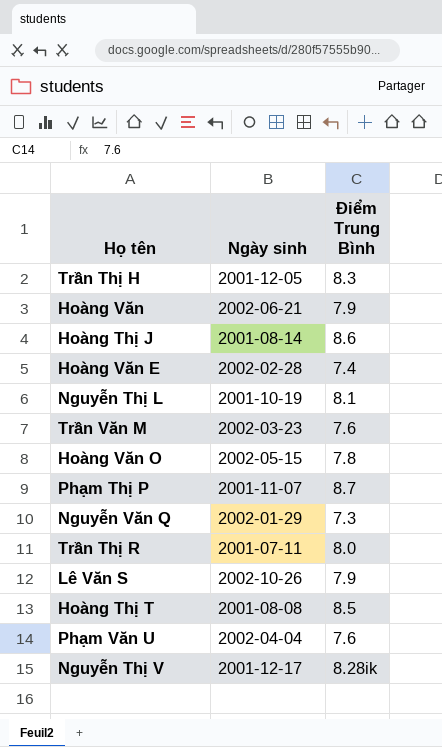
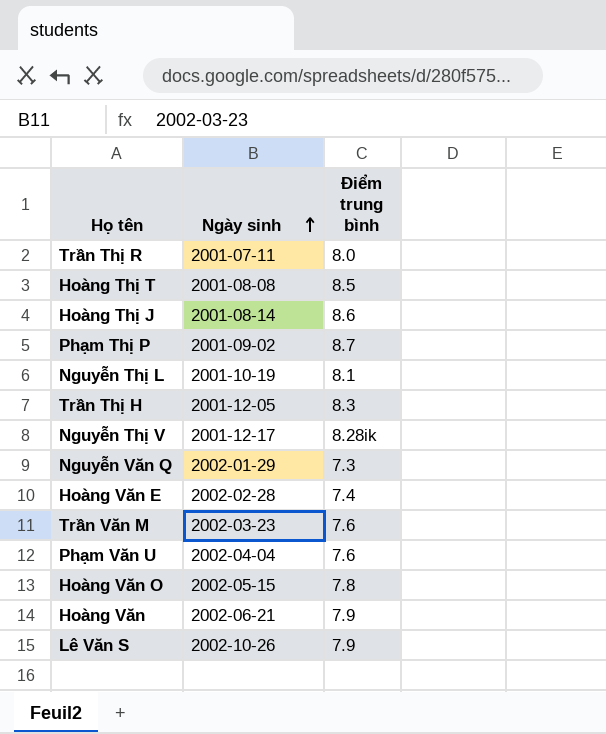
row order: none -> Ngày sinh ascending
column name: Điểm Trung Bình -> Điểm trung bình
Phạm Thị P | Ngày sinh: 2001-11-07 -> 2001-09-02

